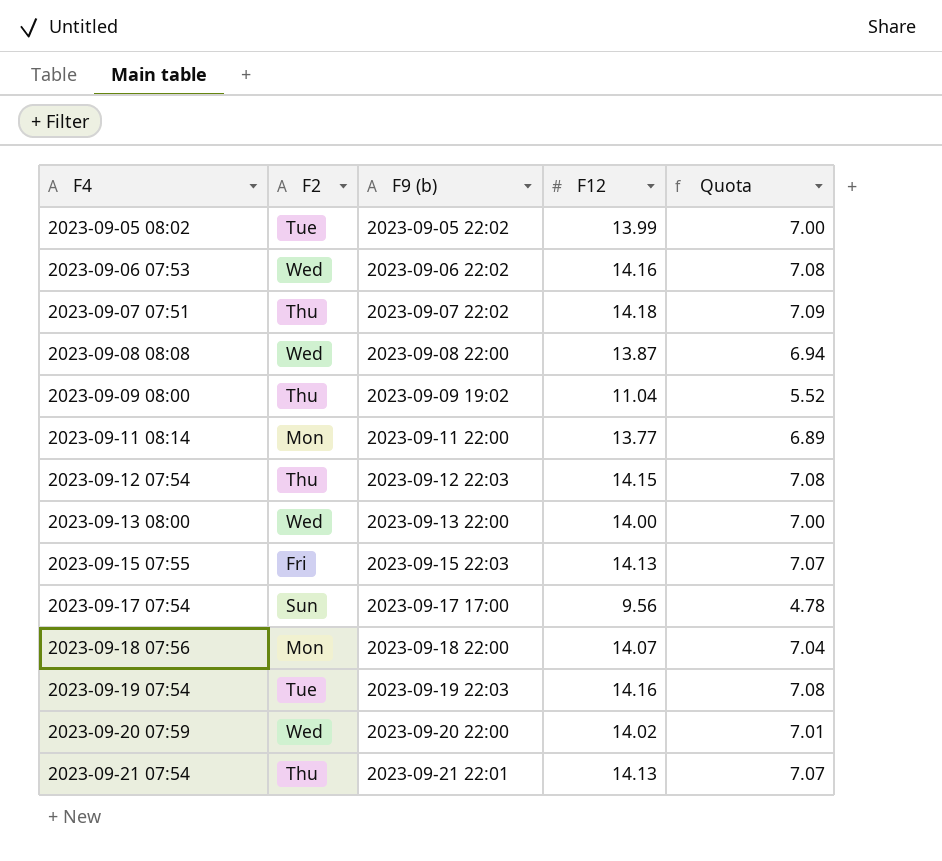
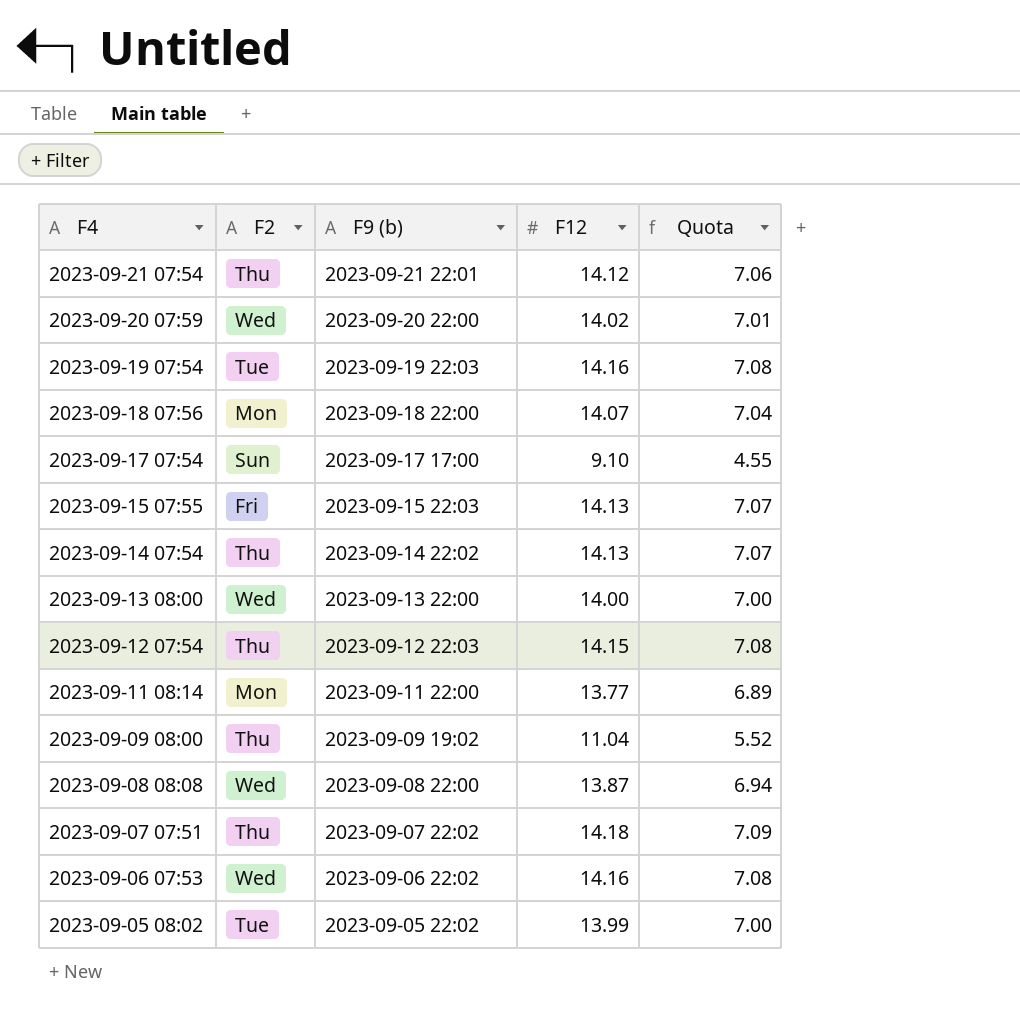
row order: F4 ascending -> F4 descending
2023-09-21 07:54 | F12: 14.13 -> 14.12
2023-09-21 07:54 | Quota: 7.07 -> 7.06
2023-09-17 07:54 | F12: 9.56 -> 9.10
2023-09-17 07:54 | Quota: 4.78 -> 4.55
row 2023-09-14 07:54: none -> Thu | 2023-09-14 22:02 | 14.13 | 7.07

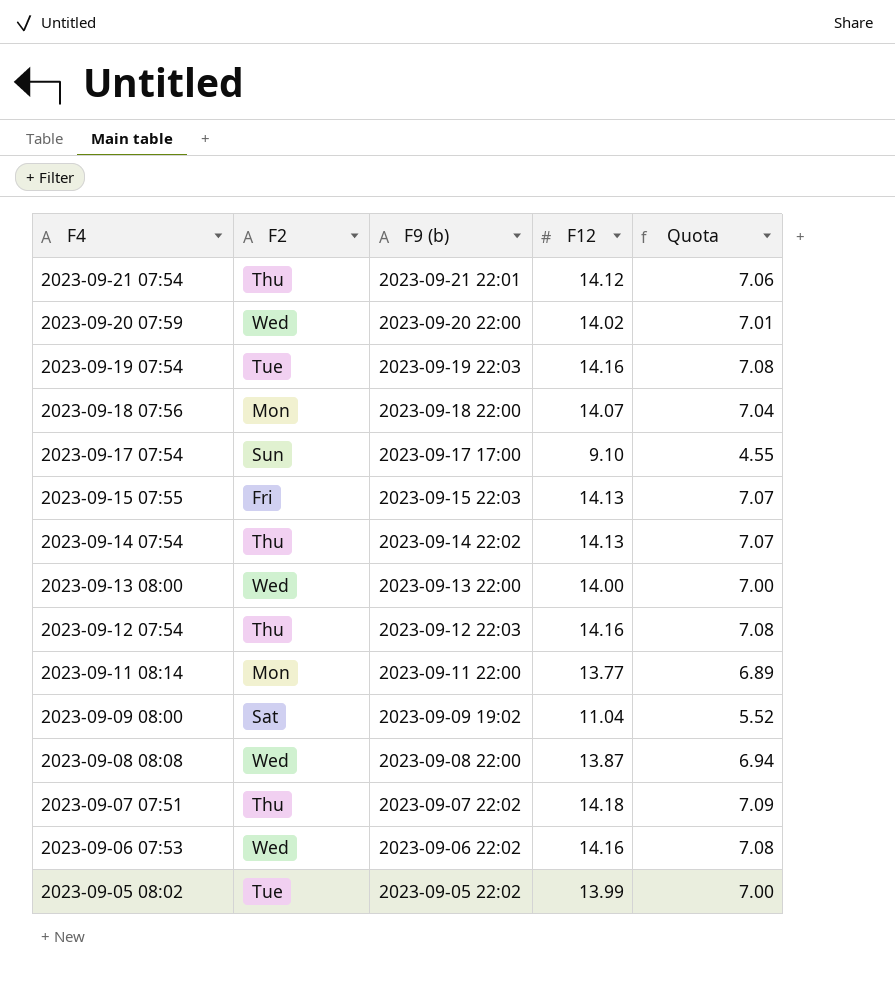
2023-09-12 07:54 | F12: 14.15 -> 14.16
2023-09-09 08:00 | F2: Thu -> Sat

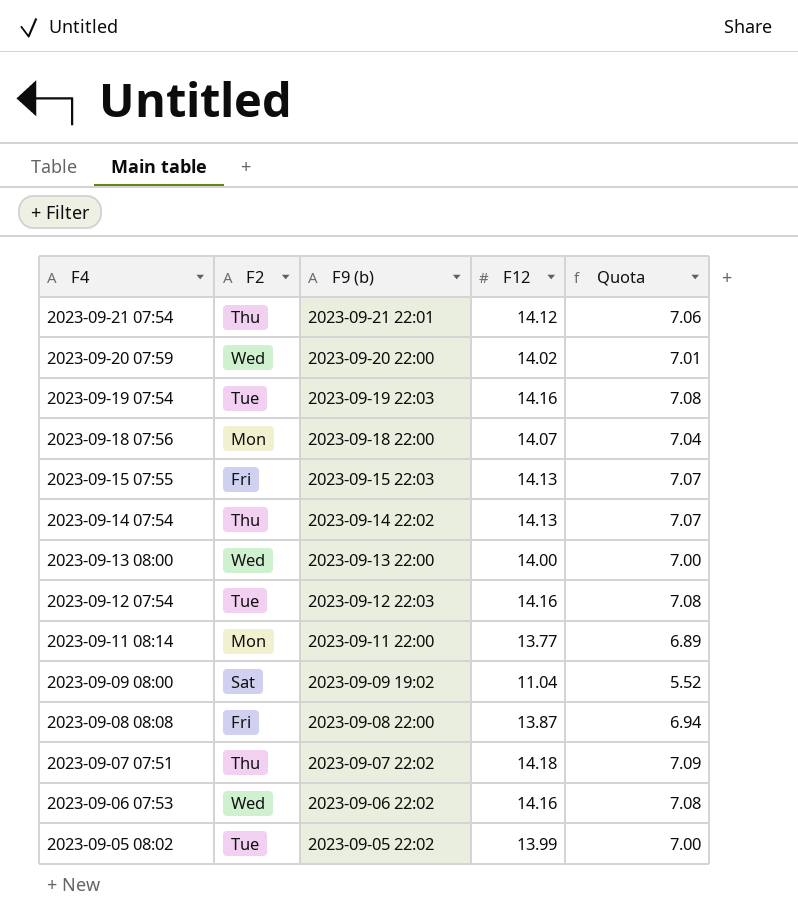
row 2023-09-17 07:54: Sun | 2023-09-17 17:00 | 9.10 | 4.55 -> none
2023-09-12 07:54 | F2: Thu -> Tue
2023-09-08 08:08 | F2: Wed -> Fri

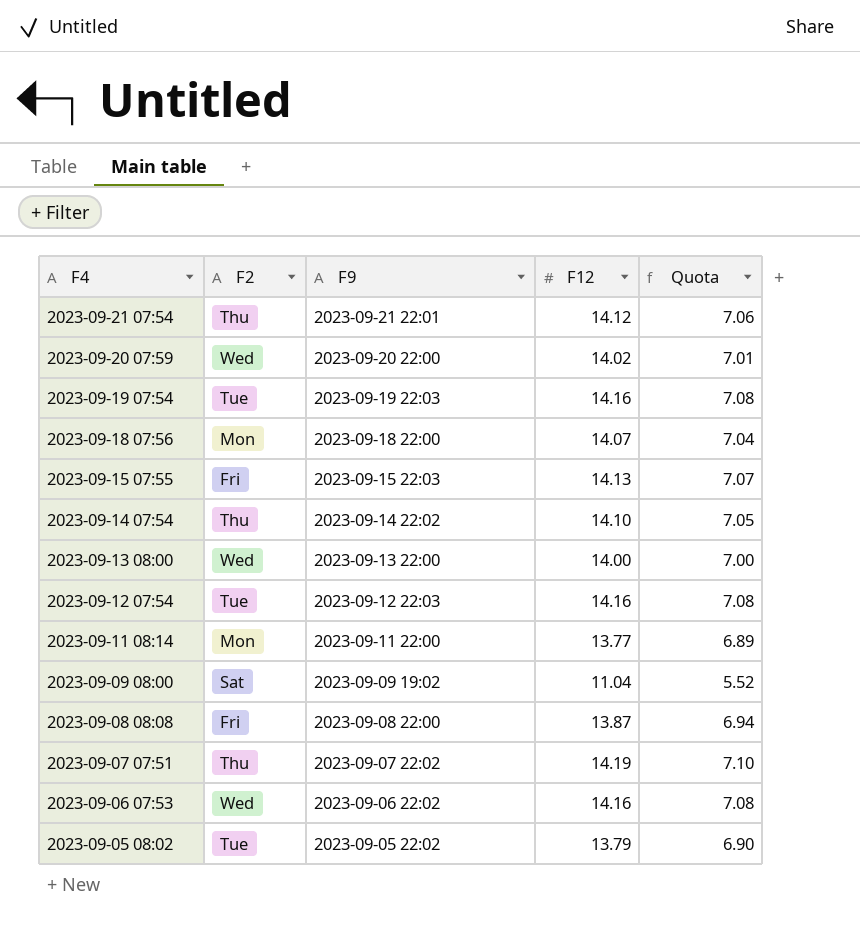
column name: F9 (b) -> F9
2023-09-14 07:54 | F12: 14.13 -> 14.10
2023-09-14 07:54 | Quota: 7.07 -> 7.05
2023-09-07 07:51 | F12: 14.18 -> 14.19
2023-09-07 07:51 | Quota: 7.09 -> 7.10
2023-09-05 08:02 | F12: 13.99 -> 13.79
2023-09-05 08:02 | Quota: 7.00 -> 6.90

